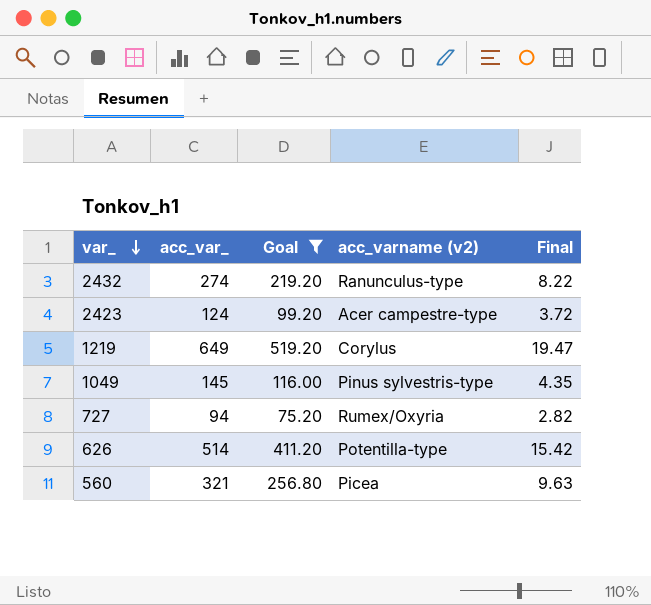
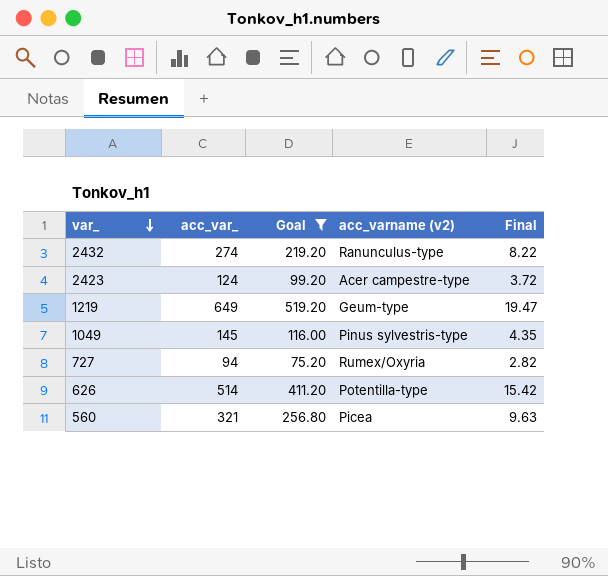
1219 | acc_varname (v2): Corylus -> Geum-type

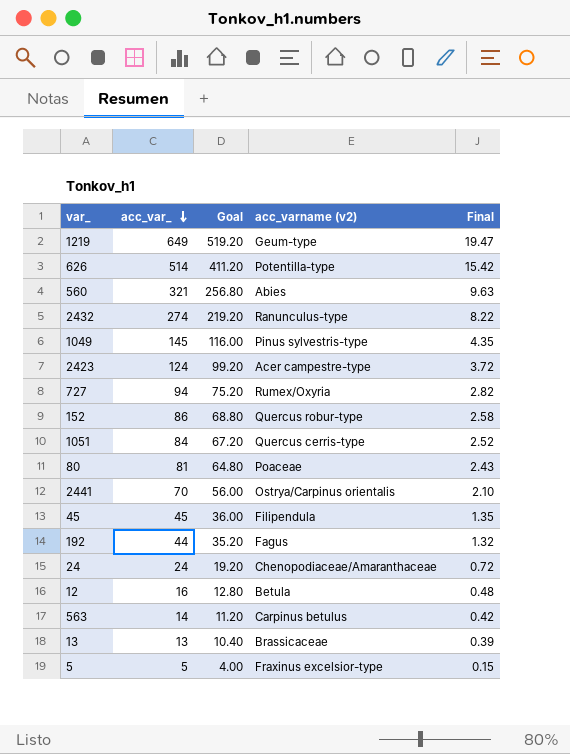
filter: Goal >= 75.20 -> none
row order: var_ descending -> acc_var_ descending
560 | acc_varname (v2): Picea -> Abies

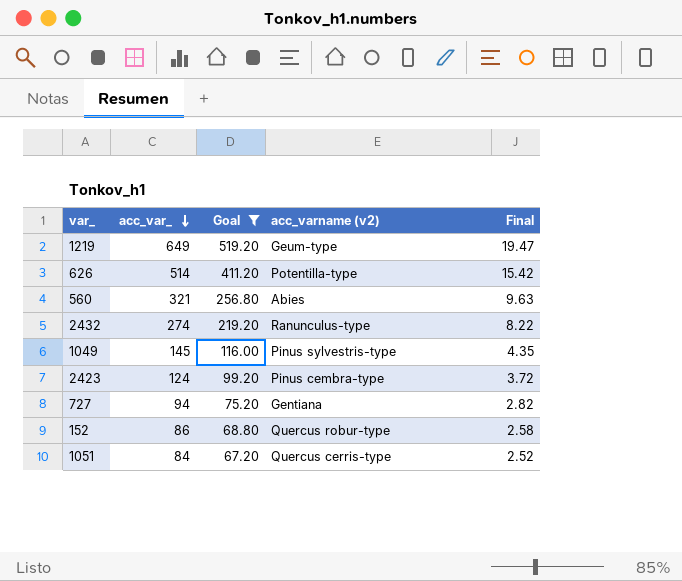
filter: none -> Goal >= 67.20
2423 | acc_varname (v2): Acer campestre-type -> Pinus cembra-type
727 | acc_varname (v2): Rumex/Oxyria -> Gentiana

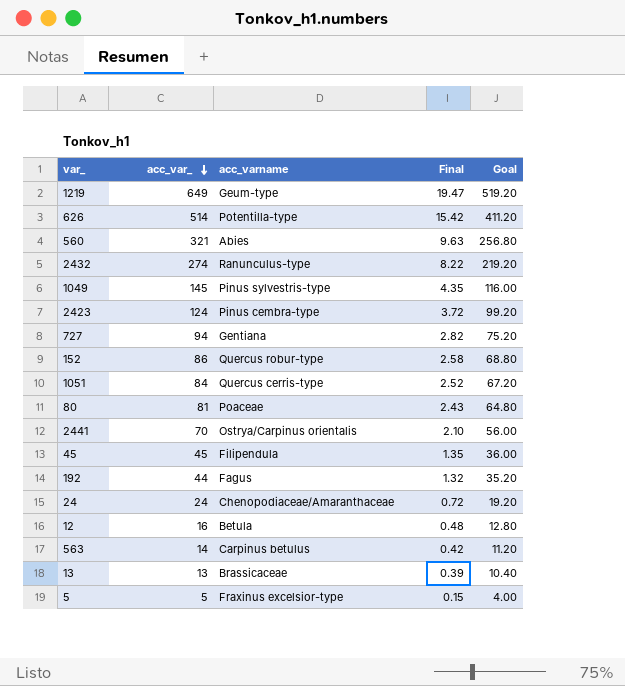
filter: Goal >= 67.20 -> none
column name: acc_varname (v2) -> acc_varname
column Goal | position: 3 -> 5

